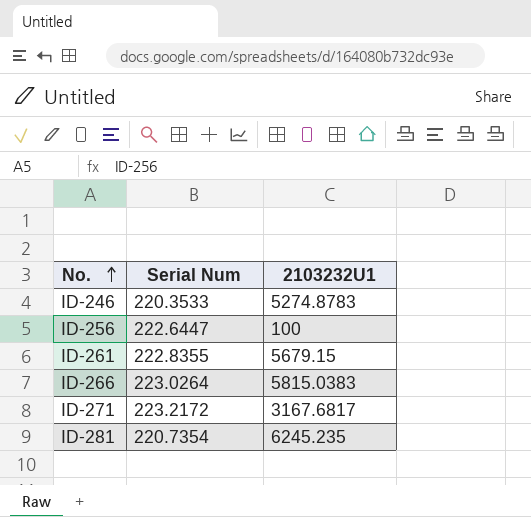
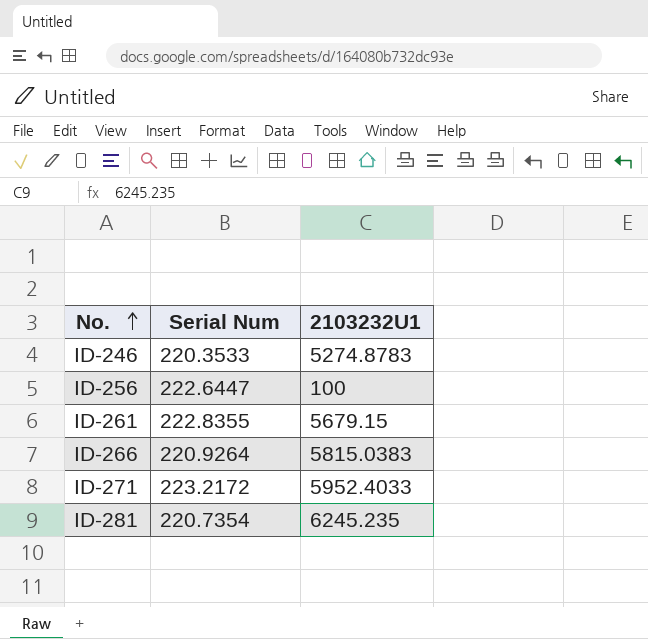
ID-266 | Serial Num: 223.0264 -> 220.9264
ID-271 | 2103232U1: 3167.6817 -> 5952.4033

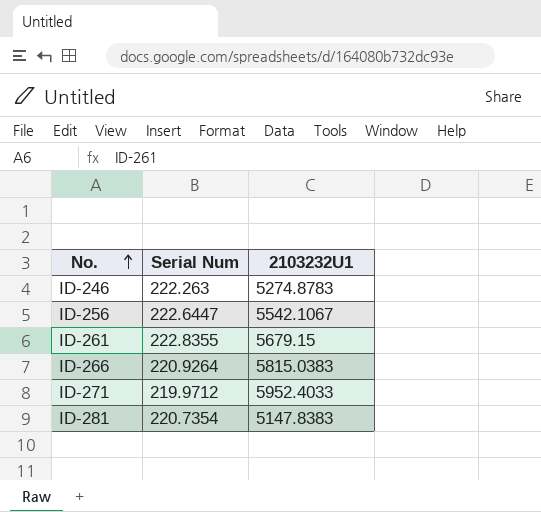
ID-246 | Serial Num: 220.3533 -> 222.263
ID-256 | 2103232U1: 100 -> 5542.1067
ID-271 | Serial Num: 223.2172 -> 219.9712
ID-281 | 2103232U1: 6245.235 -> 5147.8383

